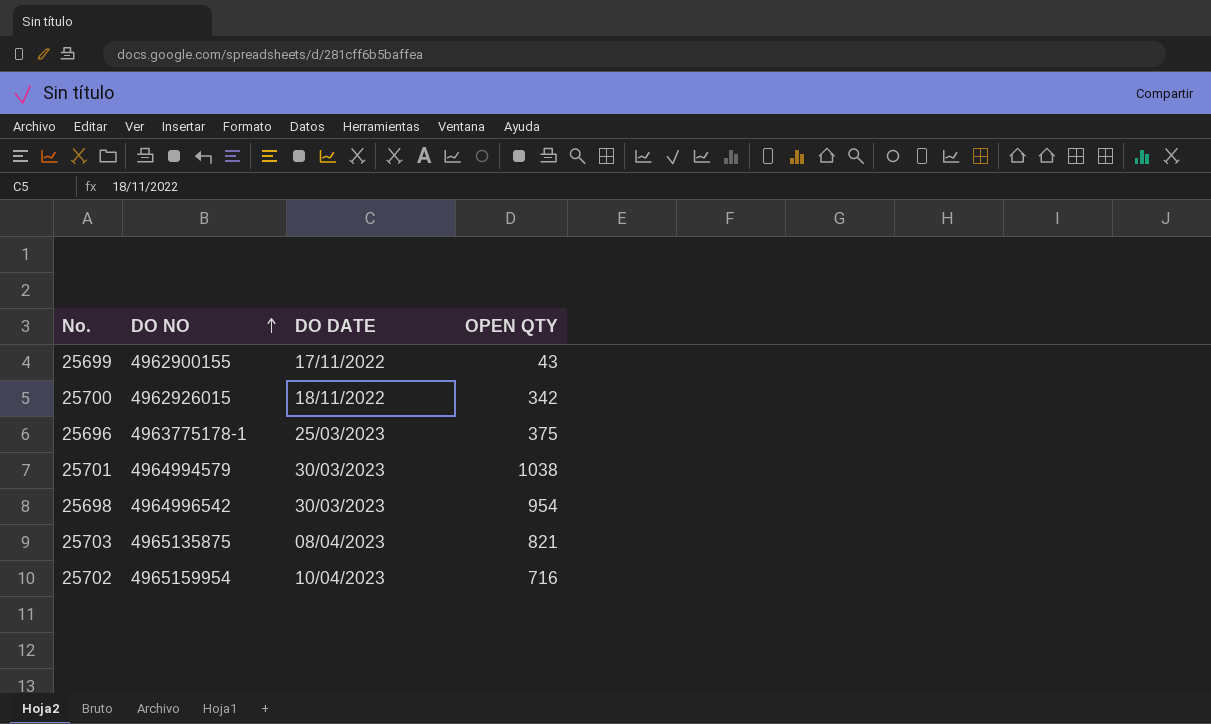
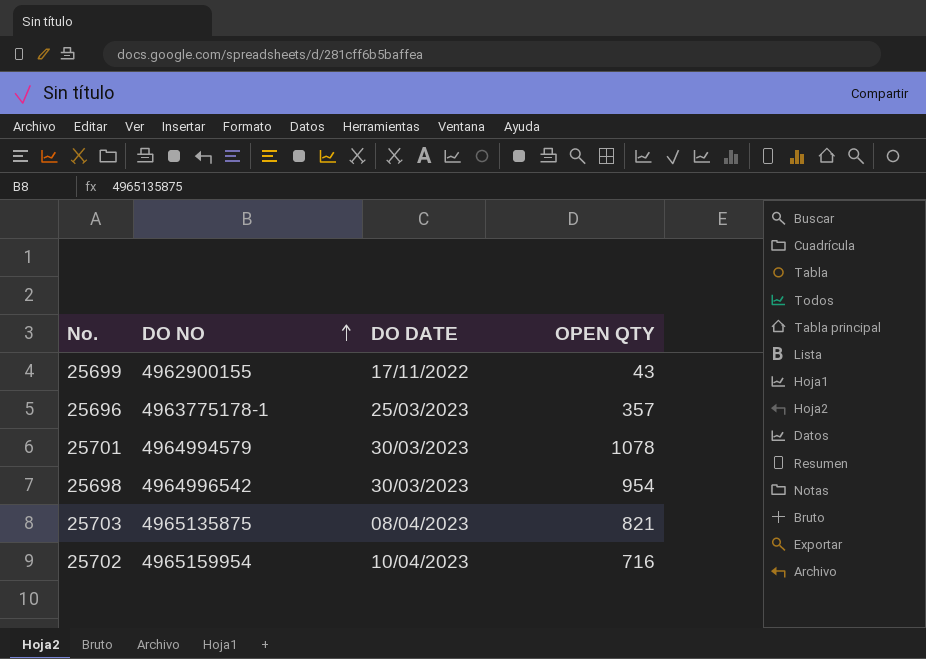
row 25700: 4962926015 | 18/11/2022 | 342 -> none
25696 | OPEN QTY: 375 -> 357
25701 | OPEN QTY: 1038 -> 1078

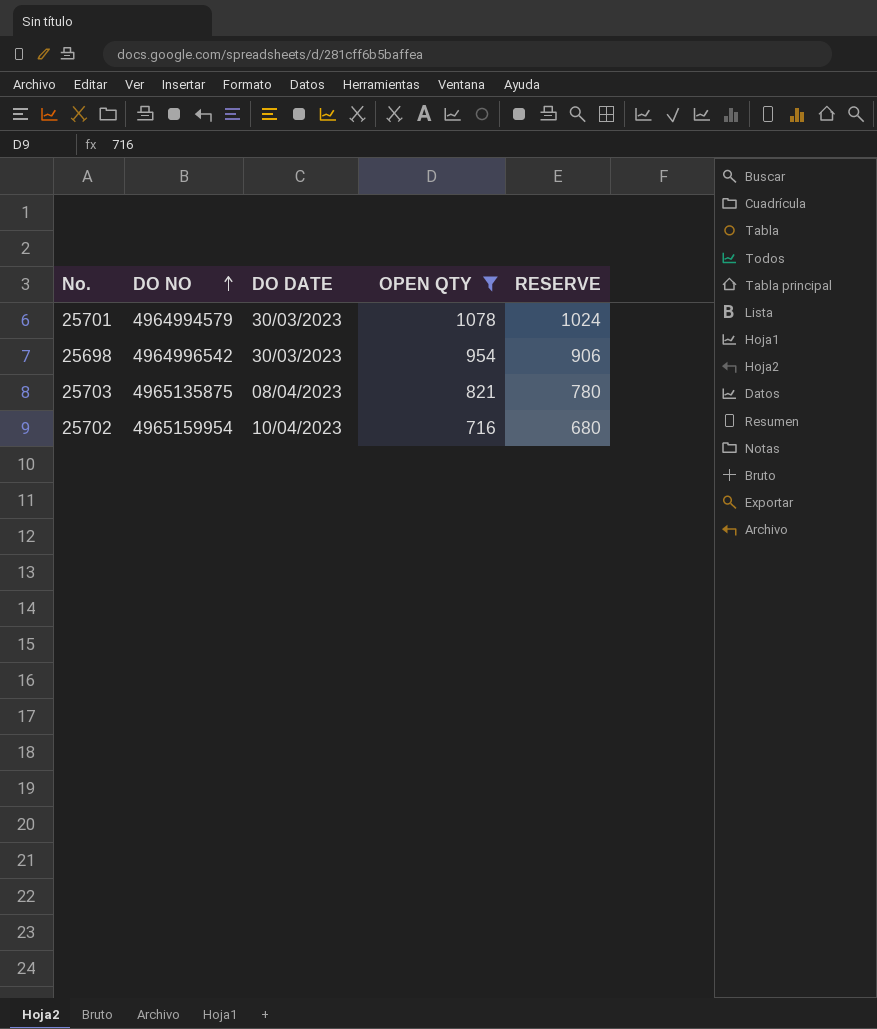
filter: none -> OPEN QTY >= 716
column RESERVE | formula: none -> [OPEN QTY] * 0.95

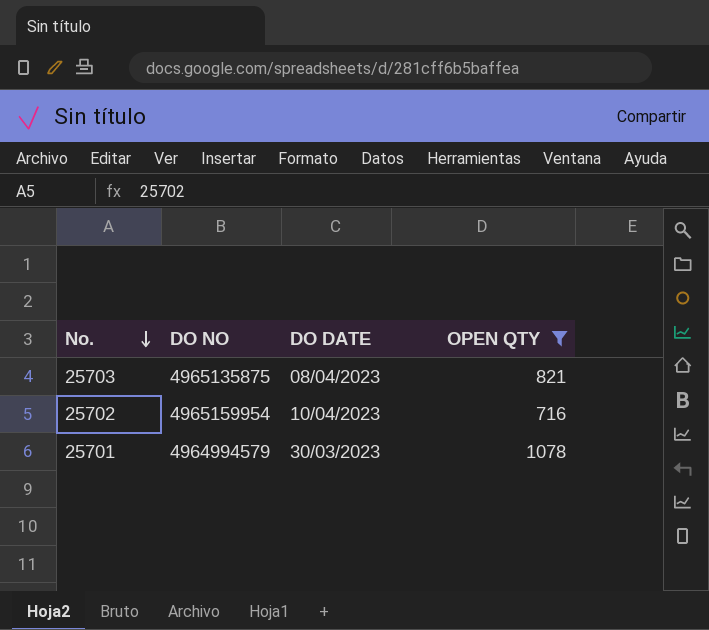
row order: DO NO ascending -> No. descending
column RESERVE | formula: [OPEN QTY] * 0.95 -> none
row 25698: 4964996542 | 30/03/2023 | 954 | 906 -> none

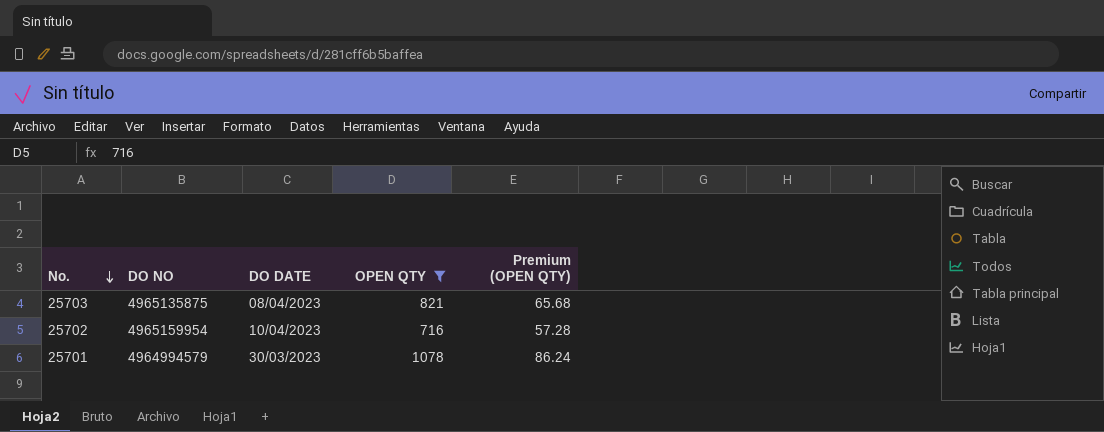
column Premium (OPEN QTY) | formula: none -> [OPEN QTY] * 0.08

